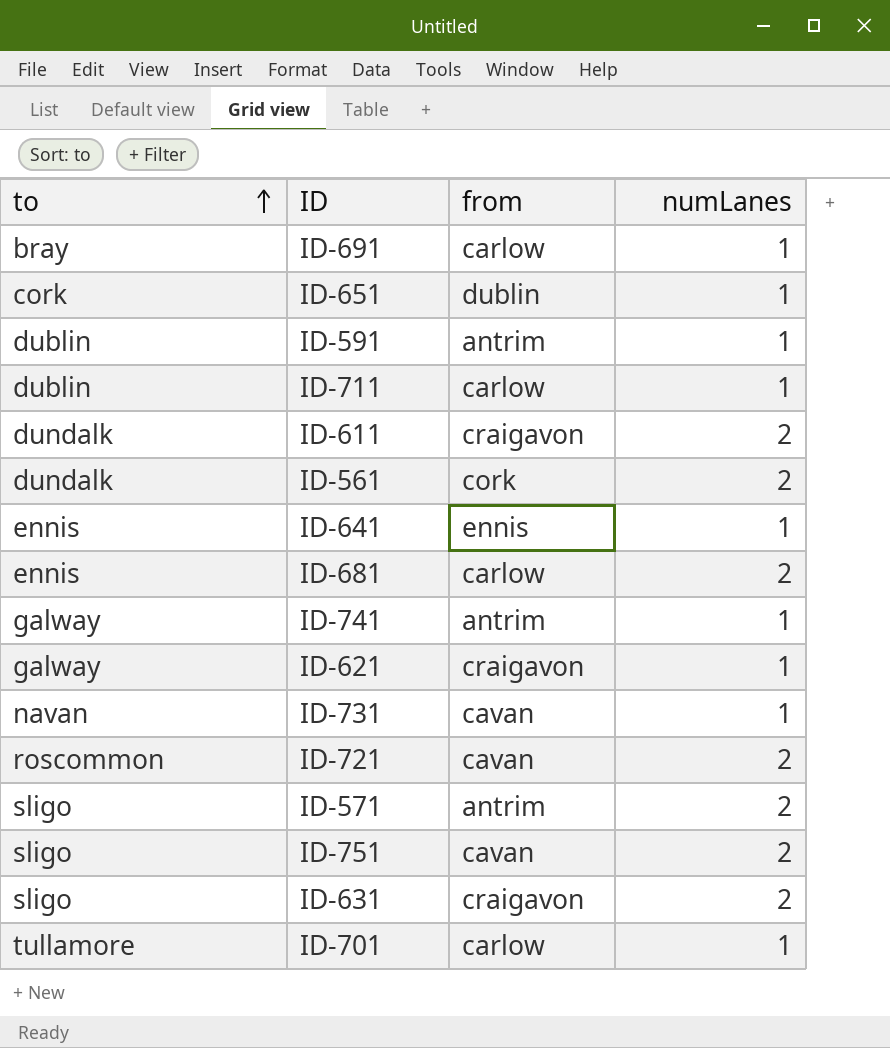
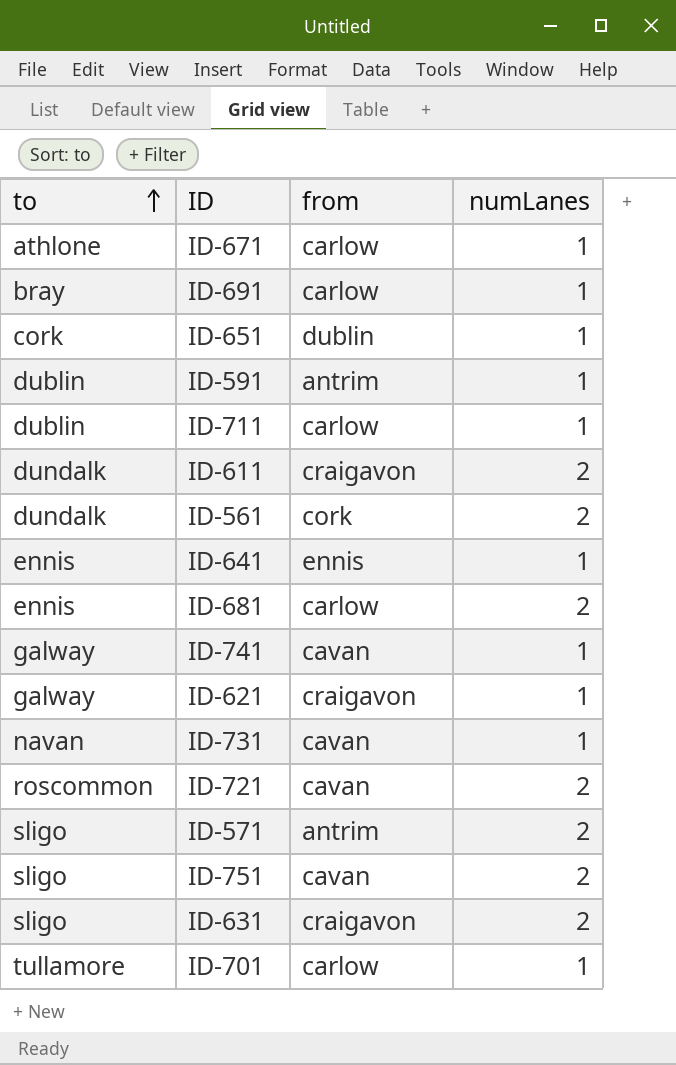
row ID-671: none -> athlone | carlow | 1
ID-741 | from: antrim -> cavan

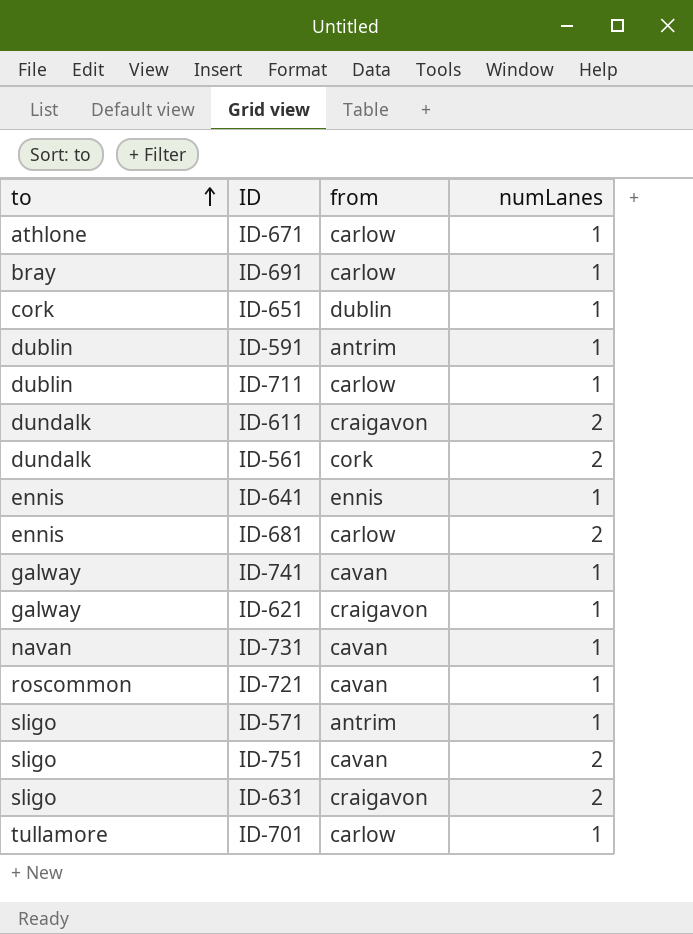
ID-721 | numLanes: 2 -> 1
ID-571 | numLanes: 2 -> 1

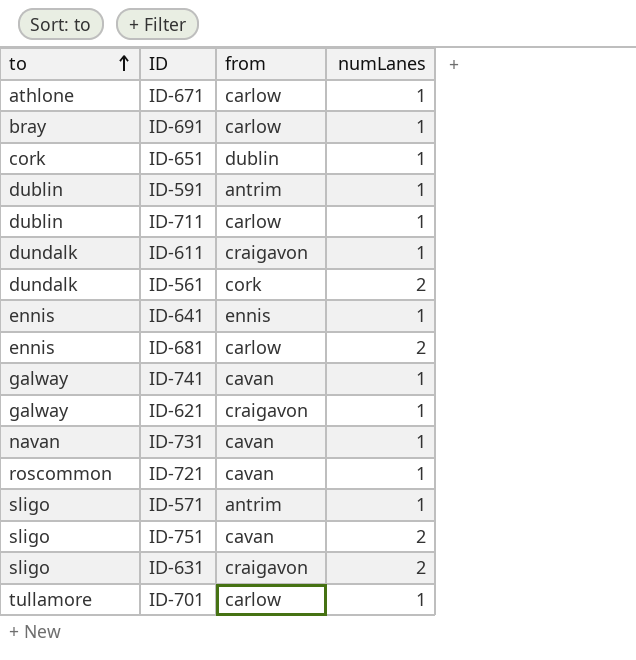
ID-611 | numLanes: 2 -> 1

